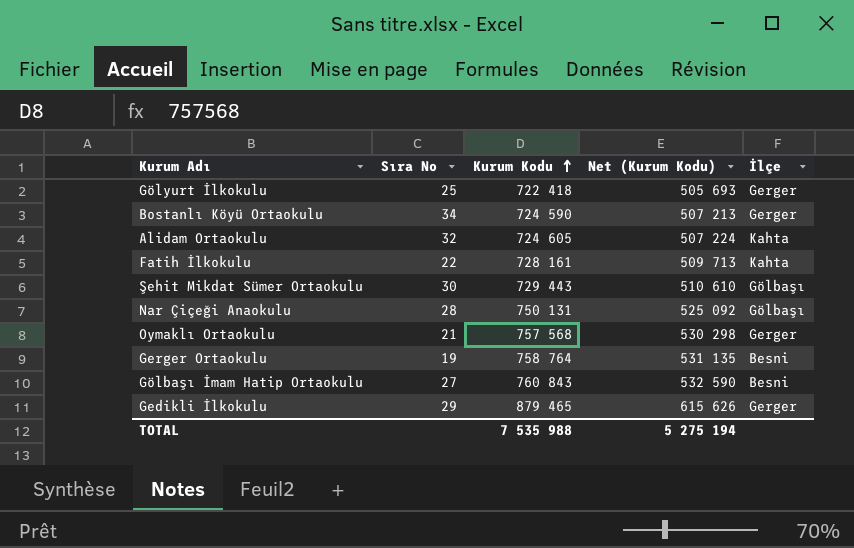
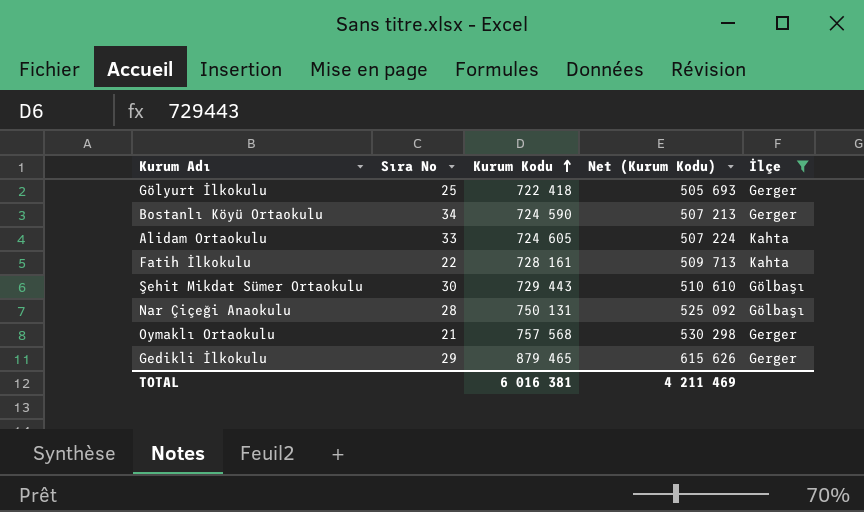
filter: none -> İlçe != Besni
Alidam Ortaokulu | Sıra No: 32 -> 33
TOTAL | Kurum Kodu: 7 535 988 -> 6 016 381
TOTAL | Net (Kurum Kodu): 5 275 194 -> 4 211 469

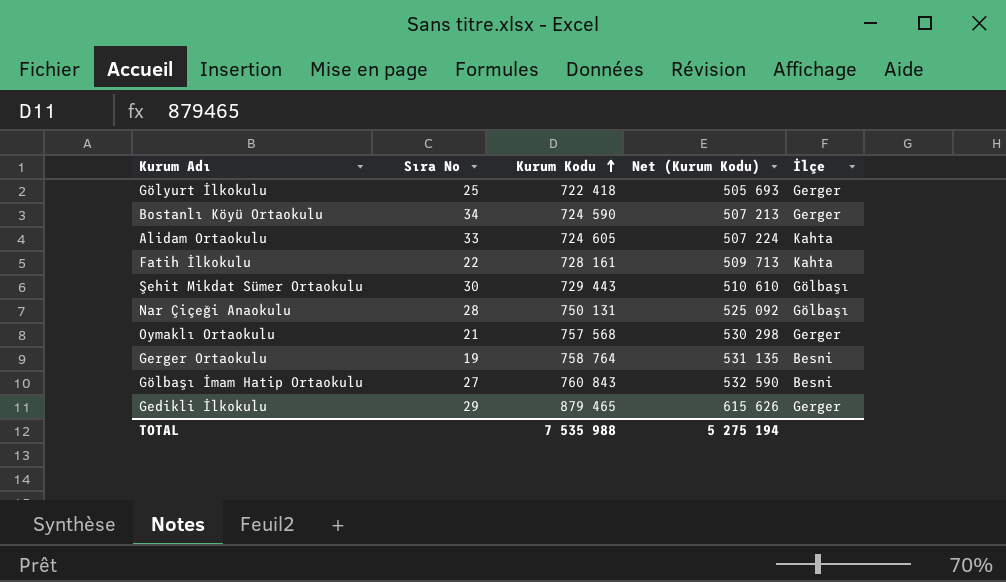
filter: İlçe != Besni -> none
TOTAL | Kurum Kodu: 6 016 381 -> 7 535 988
TOTAL | Net (Kurum Kodu): 4 211 469 -> 5 275 194

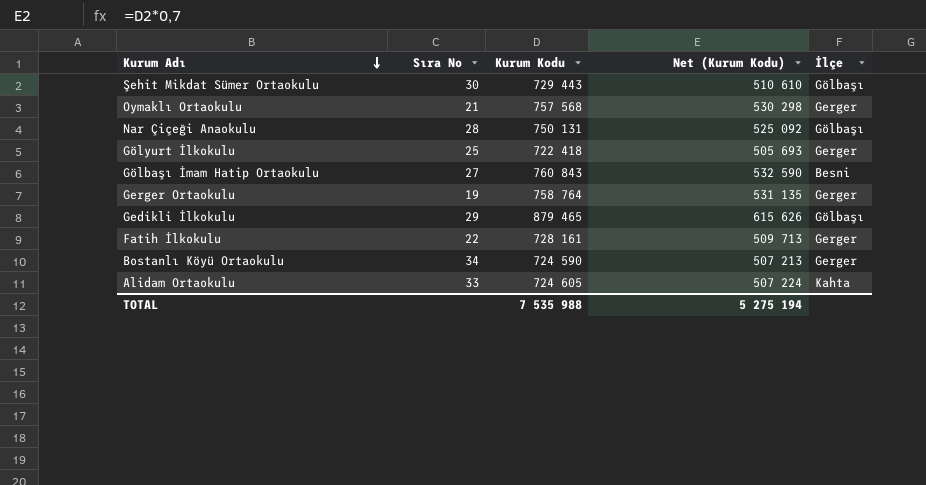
row order: Kurum Kodu ascending -> Kurum Adı descending
Gerger Ortaokulu | İlçe: Besni -> Gerger
Gedikli İlkokulu | İlçe: Gerger -> Gölbaşı
Fatih İlkokulu | İlçe: Kahta -> Gerger

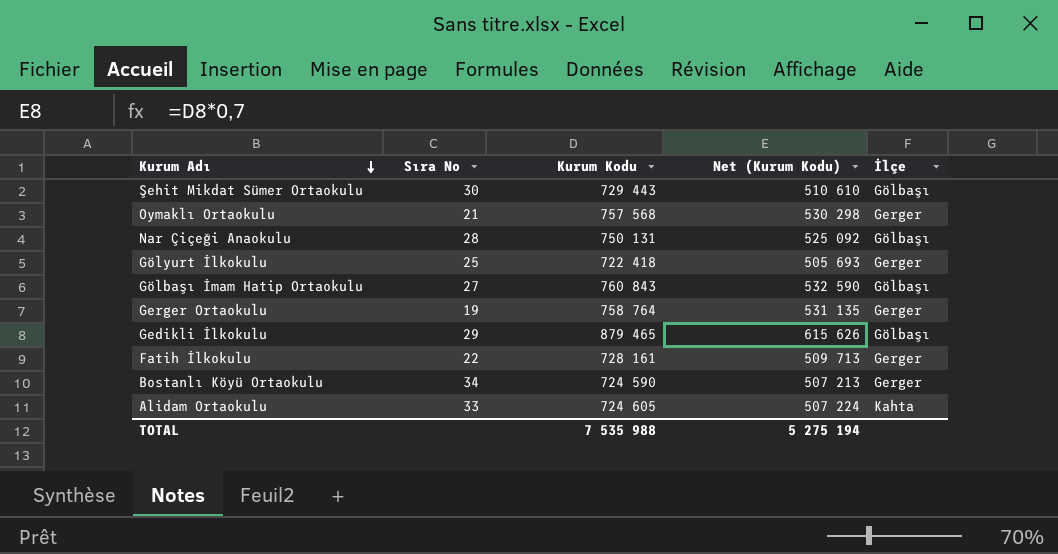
Gölbaşı İmam Hatip Ortaokulu | İlçe: Besni -> Gölbaşı

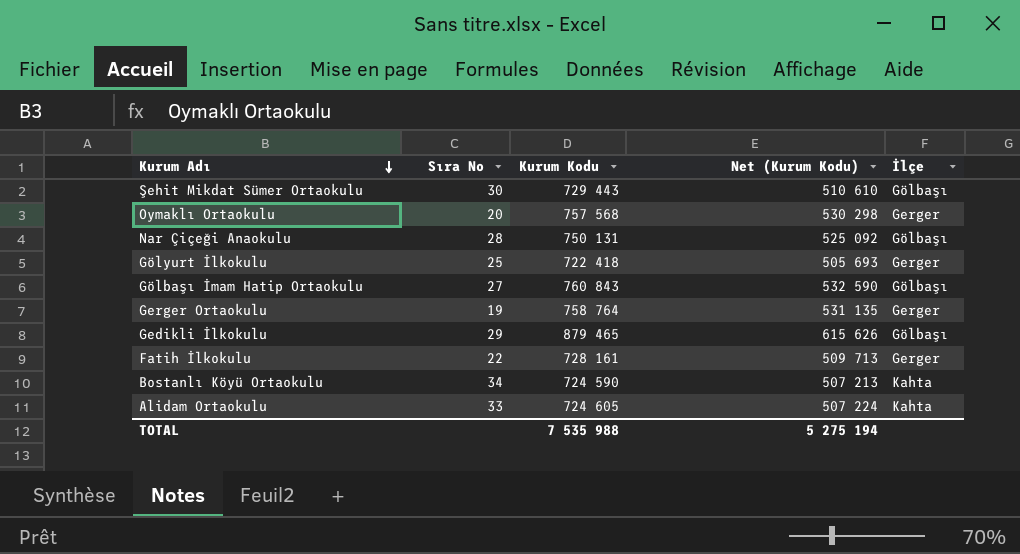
Oymaklı Ortaokulu | Sıra No: 21 -> 20
Bostanlı Köyü Ortaokulu | İlçe: Gerger -> Kahta

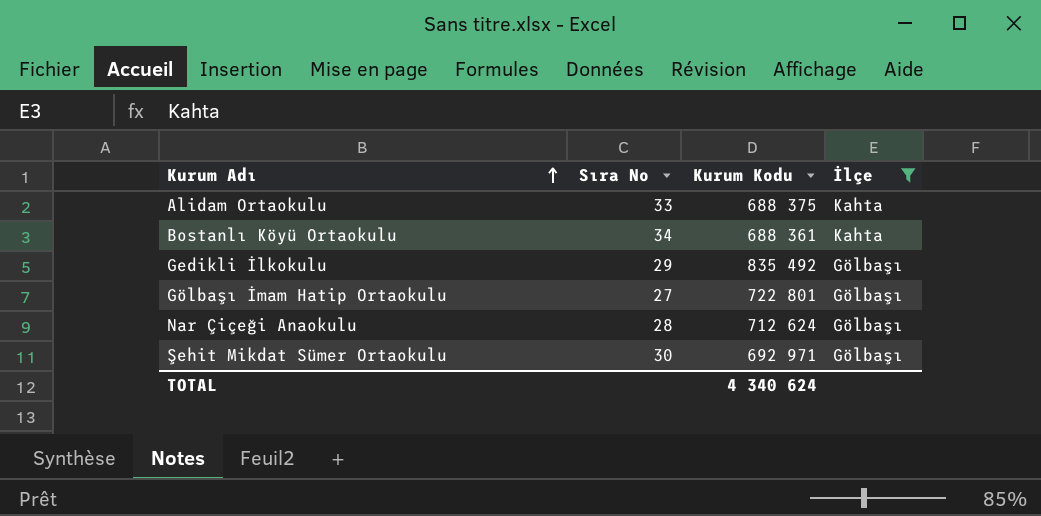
filter: none -> İlçe != Gerger
row order: Kurum Adı descending -> Kurum Adı ascending
column Net (Kurum Kodu) | formula: [Kurum Kodu] * 0,7 -> none
Alidam Ortaokulu | Kurum Kodu: 724 605 -> 688 375
Bostanlı Köyü Ortaokulu | Kurum Kodu: 724 590 -> 688 361
Gedikli İlkokulu | Kurum Kodu: 879 465 -> 835 492
Gölbaşı İmam Hatip Ortaokulu | Kurum Kodu: 760 843 -> 722 801
Nar Çiçeği Anaokulu | Kurum Kodu: 750 131 -> 712 624
Şehit Mikdat Sümer Ortaokulu | Kurum Kodu: 729 443 -> 692 971
TOTAL | Kurum Kodu: 7 535 988 -> 4 340 624

